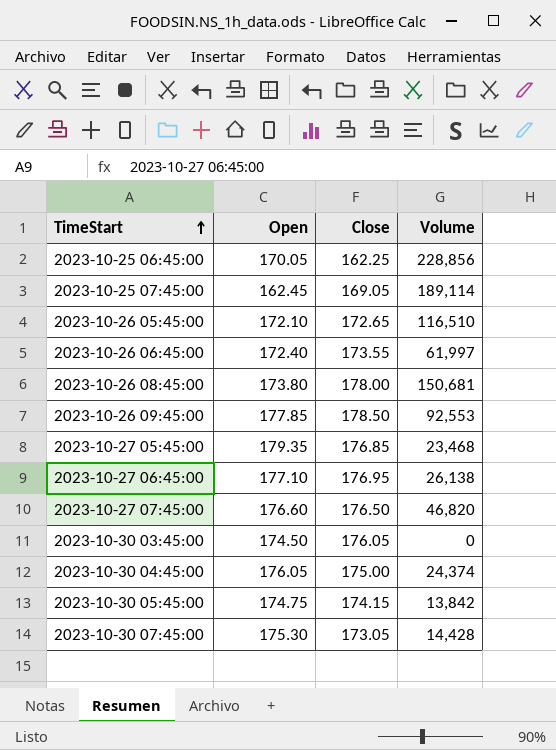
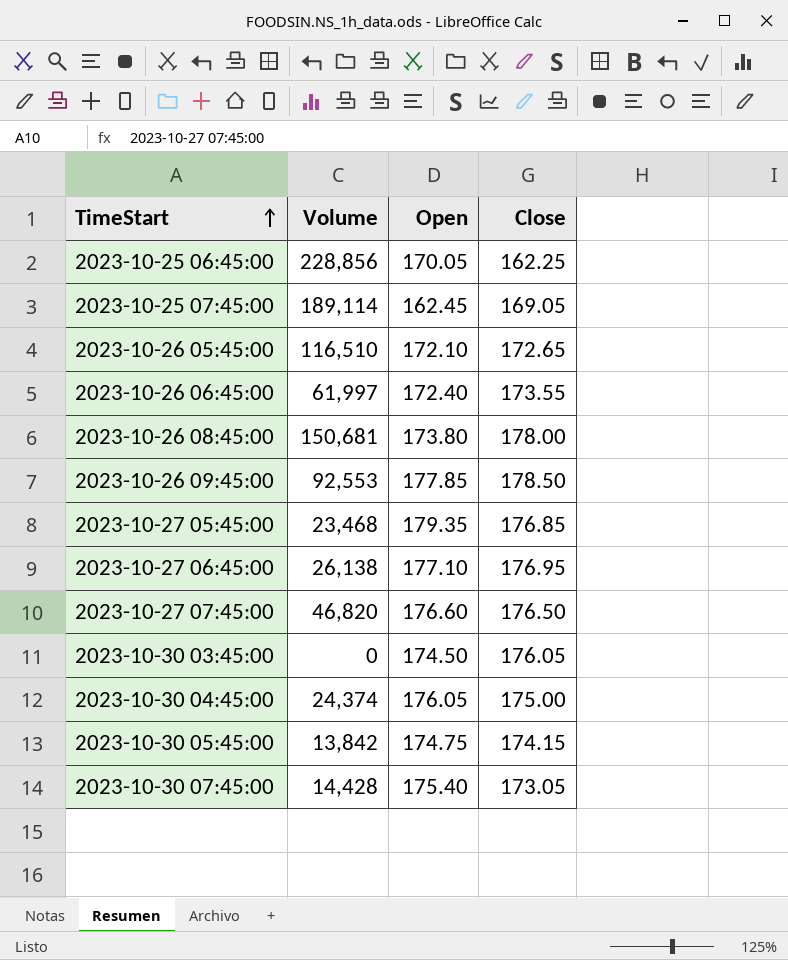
column Volume | position: 4 -> 2
2023-10-30 07:45:00 | Open: 175.30 -> 175.40

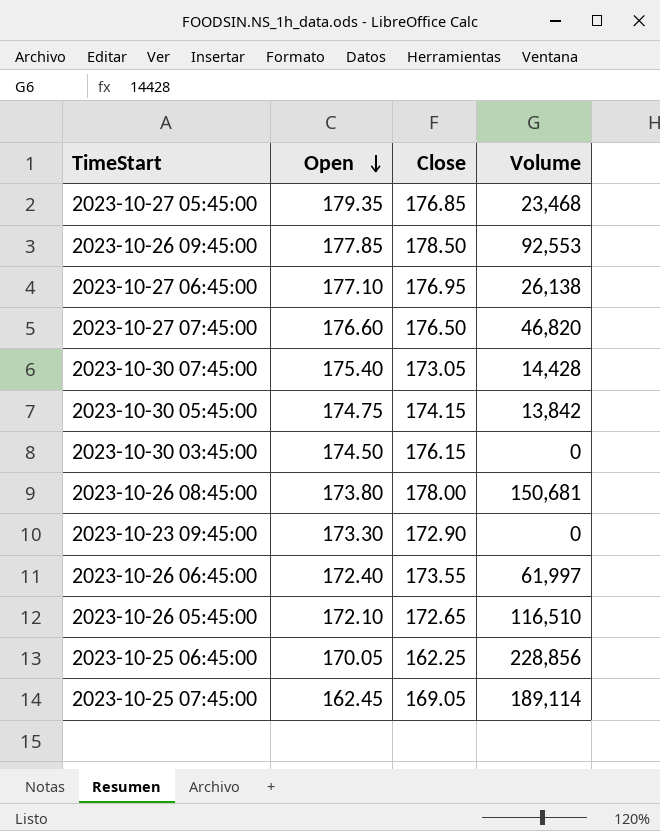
row order: TimeStart ascending -> Open descending
column Volume | position: 2 -> 4
row 2023-10-30 04:45:00: 24,374 | 176.05 | 175.00 -> none
2023-10-30 03:45:00 | Close: 176.05 -> 176.15
row 2023-10-23 09:45:00: none -> 173.30 | 172.90 | 0

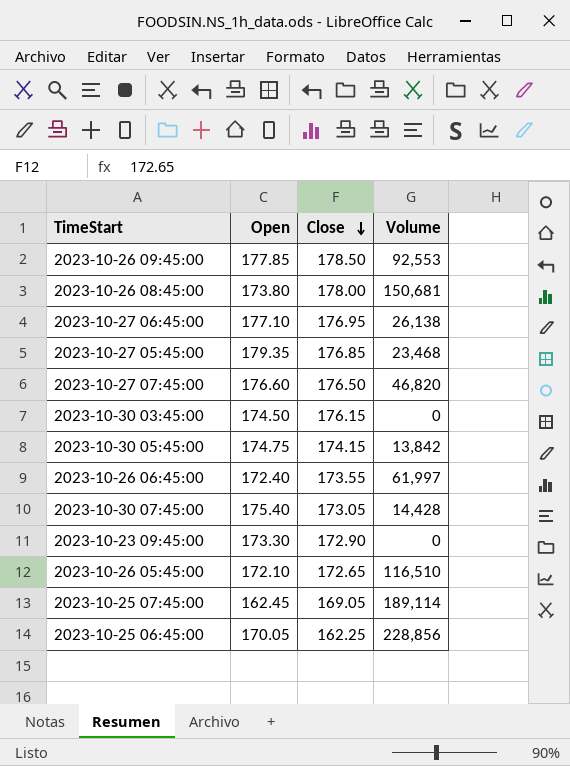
row order: Open descending -> Close descending

